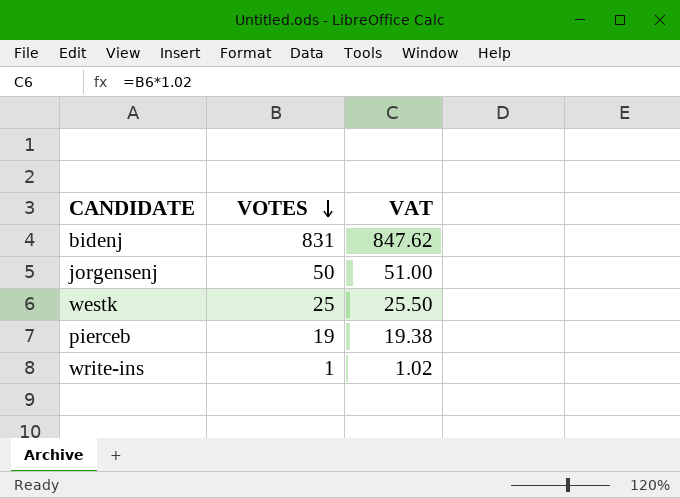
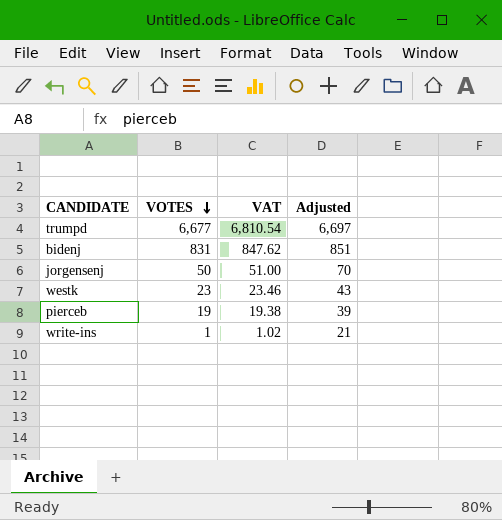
column Adjusted | formula: none -> [VOTES] + 20
row trumpd: none -> 6,677 | 6,810.54 | 6,697
westk | VOTES: 25 -> 23
westk | VAT: 25.50 -> 23.46

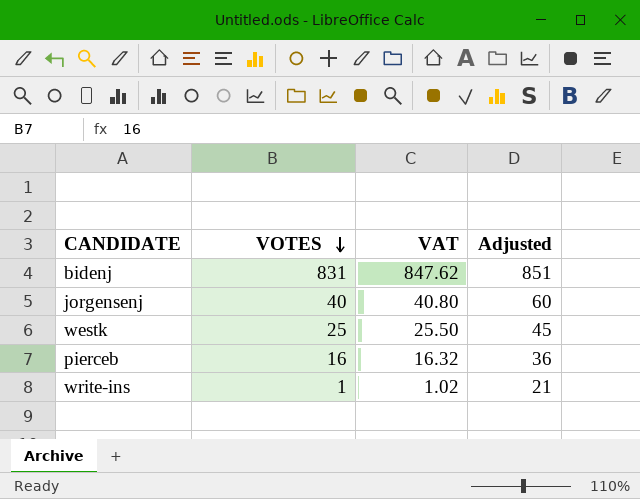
row trumpd: 6,677 | 6,810.54 | 6,697 -> none
jorgensenj | VOTES: 50 -> 40
jorgensenj | VAT: 51.00 -> 40.80
jorgensenj | Adjusted: 70 -> 60
westk | VOTES: 23 -> 25
westk | VAT: 23.46 -> 25.50
westk | Adjusted: 43 -> 45
pierceb | VOTES: 19 -> 16
pierceb | VAT: 19.38 -> 16.32
pierceb | Adjusted: 39 -> 36

